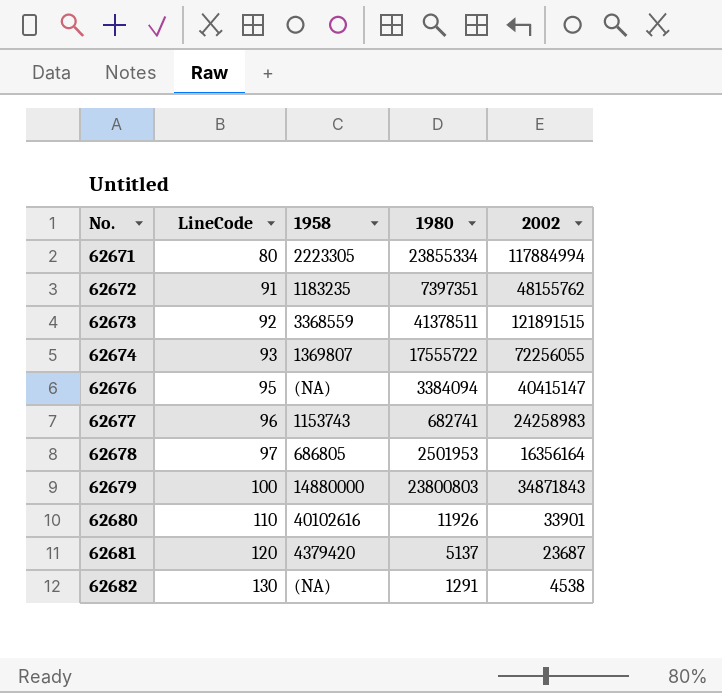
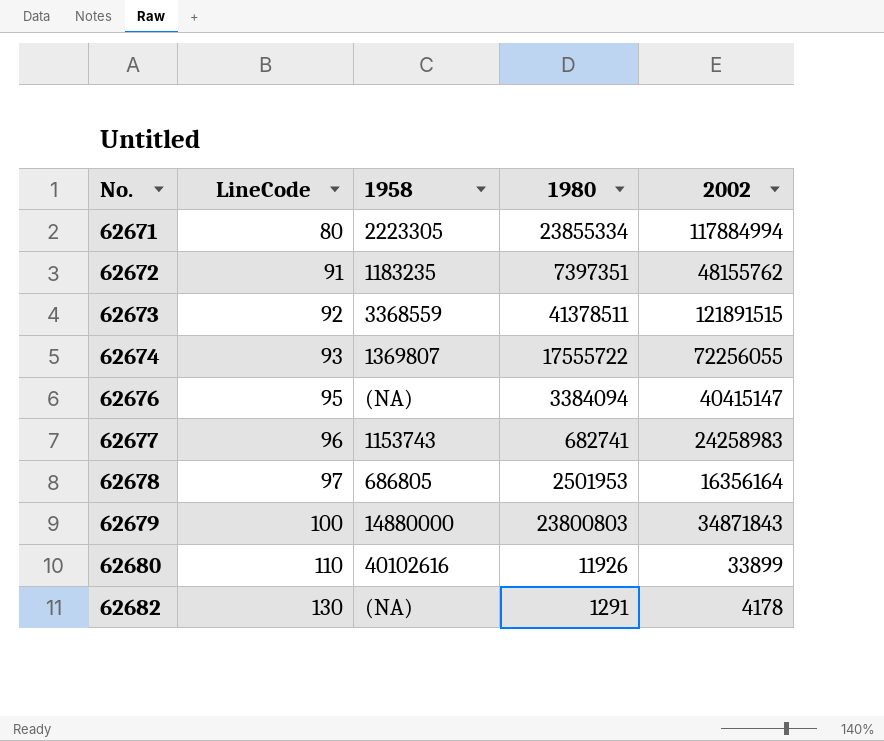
row 62681: 120 | 4379420 | 5137 | 23687 -> none
62680 | 2002: 33901 -> 33899
62682 | 2002: 4538 -> 4178

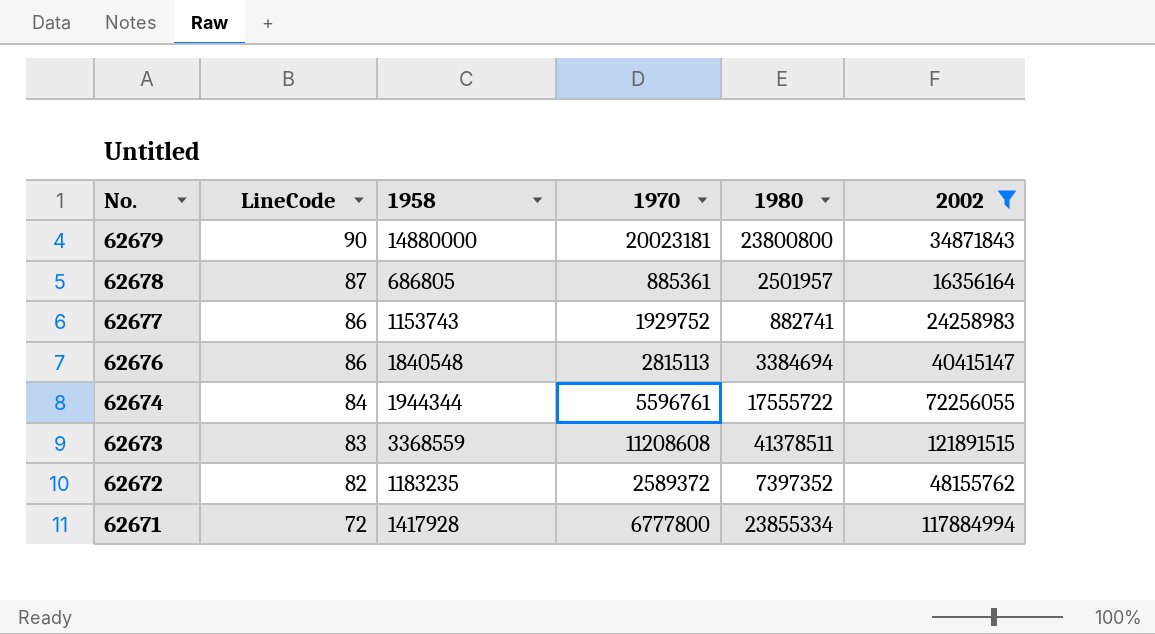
filter: none -> 2002 >= 16356164
row order: No. ascending -> No. descending
column 1970 | position: none -> 4
62679 | LineCode: 100 -> 90
62679 | 1980: 23800803 -> 23800800
62678 | LineCode: 97 -> 87
62678 | 1980: 2501953 -> 2501957
62677 | LineCode: 96 -> 86
62677 | 1980: 682741 -> 882741
62676 | LineCode: 95 -> 86
62676 | 1958: (NA) -> 1840548
62676 | 1980: 3384094 -> 3384694
62674 | LineCode: 93 -> 84
62674 | 1958: 1369807 -> 1944344
62673 | LineCode: 92 -> 83
62672 | LineCode: 91 -> 82
62672 | 1980: 7397351 -> 7397352
62671 | LineCode: 80 -> 72
62671 | 1958: 2223305 -> 1417928

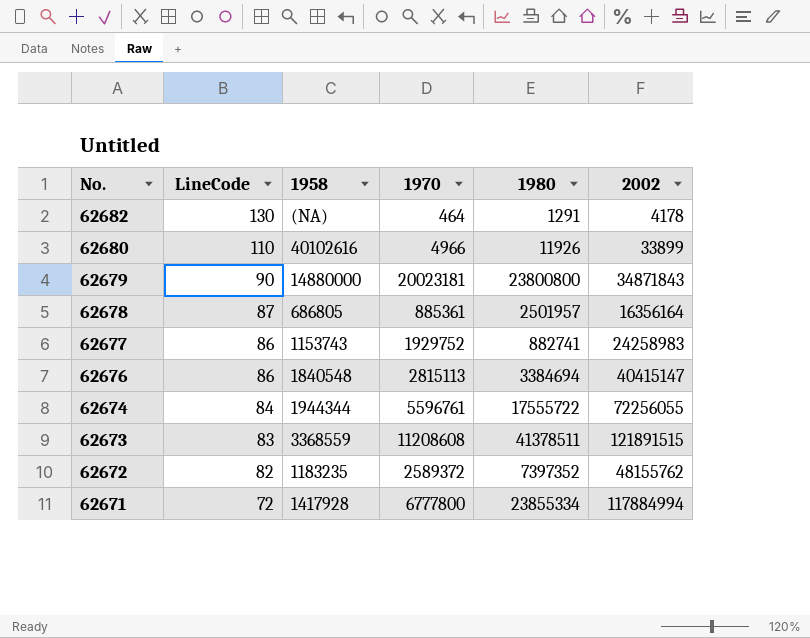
filter: 2002 >= 16356164 -> none

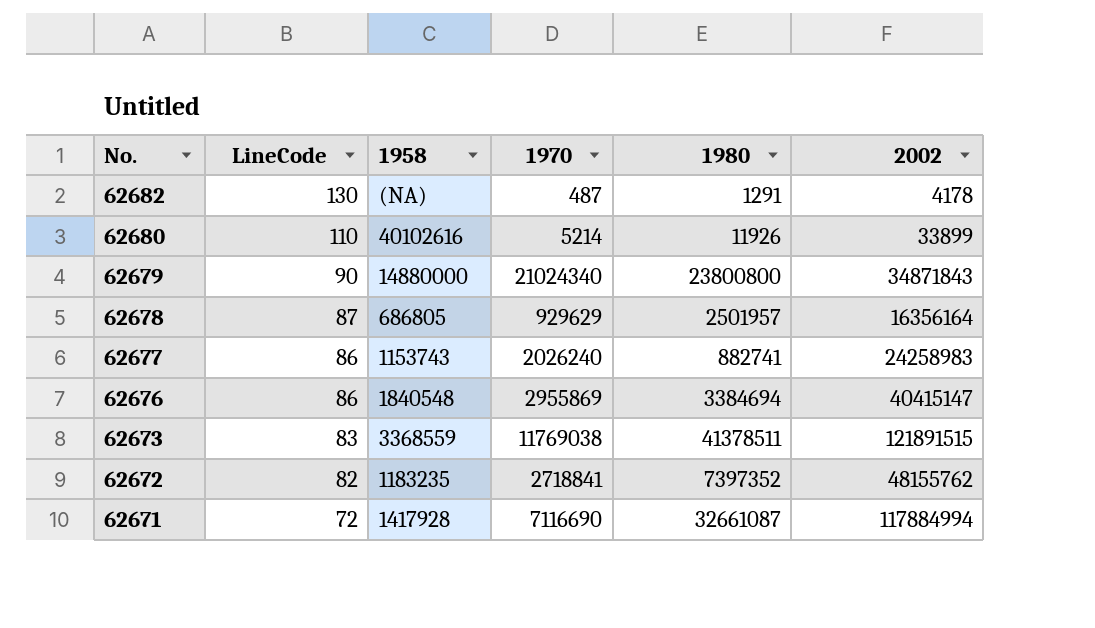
row 62674: 84 | 1944344 | 5596761 | 17555722 | 72256055 -> none
62682 | 1970: 464 -> 487
62680 | 1970: 4966 -> 5214
62679 | 1970: 20023181 -> 21024340
62678 | 1970: 885361 -> 929629
62677 | 1970: 1929752 -> 2026240
62676 | 1970: 2815113 -> 2955869
62673 | 1970: 11208608 -> 11769038
62672 | 1970: 2589372 -> 2718841
62671 | 1970: 6777800 -> 7116690
62671 | 1980: 23855334 -> 32661087

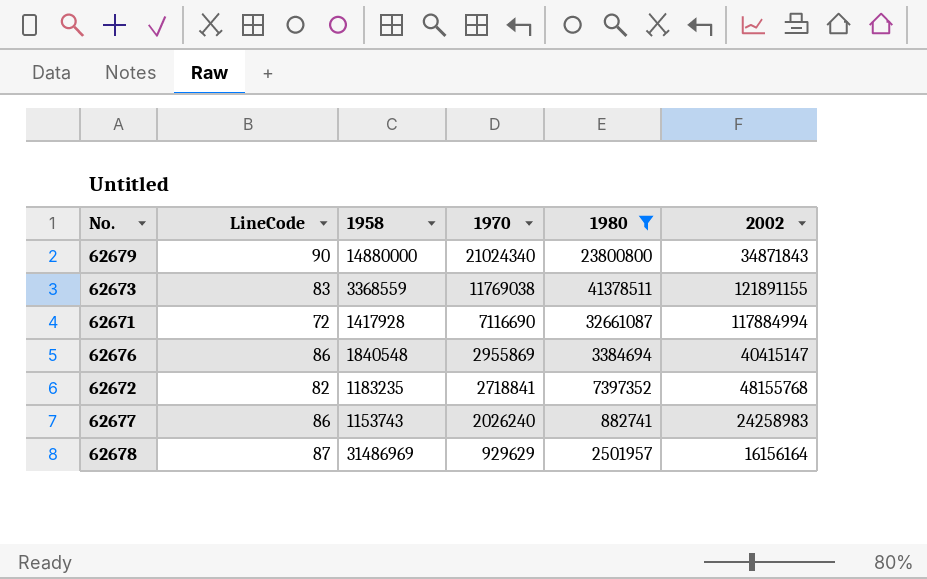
filter: none -> 1980 >= 882741
row order: No. descending -> 1970 descending
62673 | 2002: 121891515 -> 121891155
62672 | 2002: 48155762 -> 48155768
62678 | 1958: 686805 -> 31486969
62678 | 2002: 16356164 -> 16156164

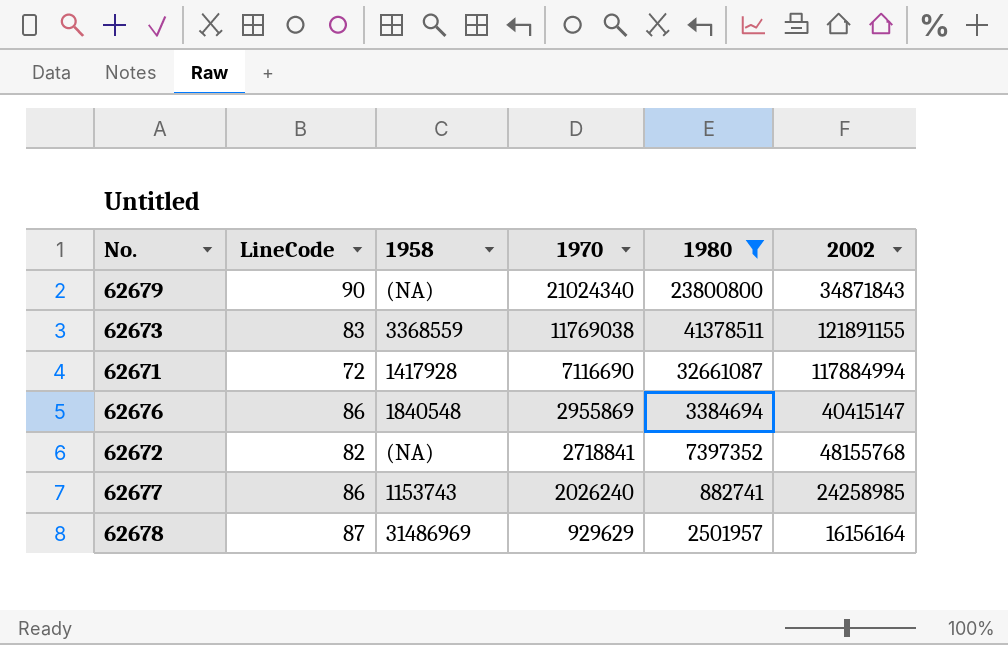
62679 | 1958: 14880000 -> (NA)
62672 | 1958: 1183235 -> (NA)
62677 | 2002: 24258983 -> 24258985

